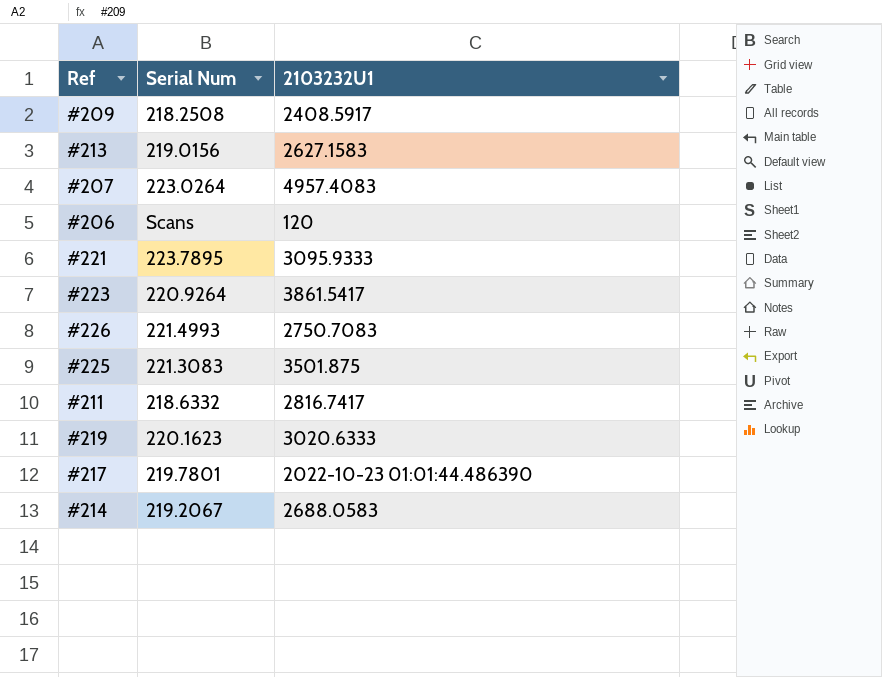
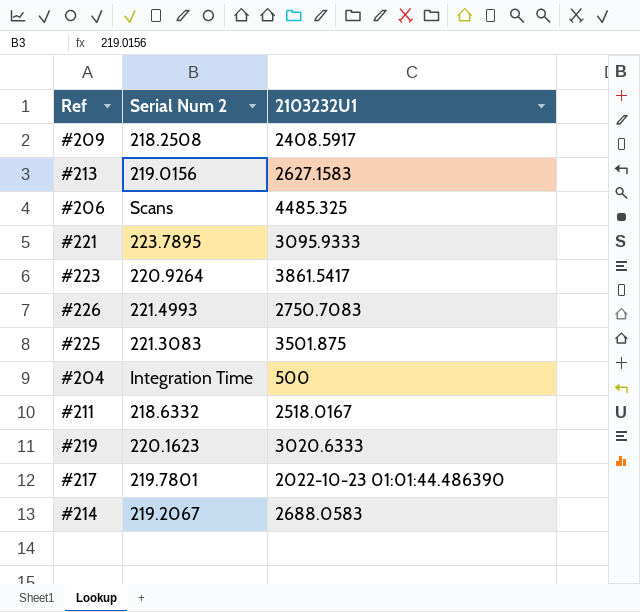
column name: Serial Num -> Serial Num 2
row #207: 223.0264 | 4957.4083 -> none
#206 | 2103232U1: 120 -> 4485.325
row #204: none -> Integration Time | 500
#211 | 2103232U1: 2816.7417 -> 2518.0167

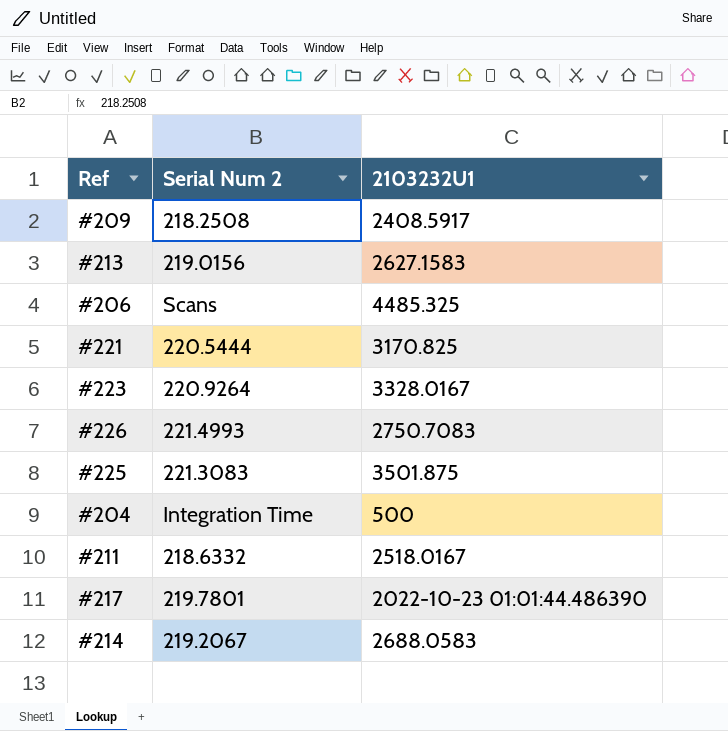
row #219: 220.1623 | 3020.6333 -> none
#221 | Serial Num 2: 223.7895 -> 220.5444
#221 | 2103232U1: 3095.9333 -> 3170.825
#223 | 2103232U1: 3861.5417 -> 3328.0167

